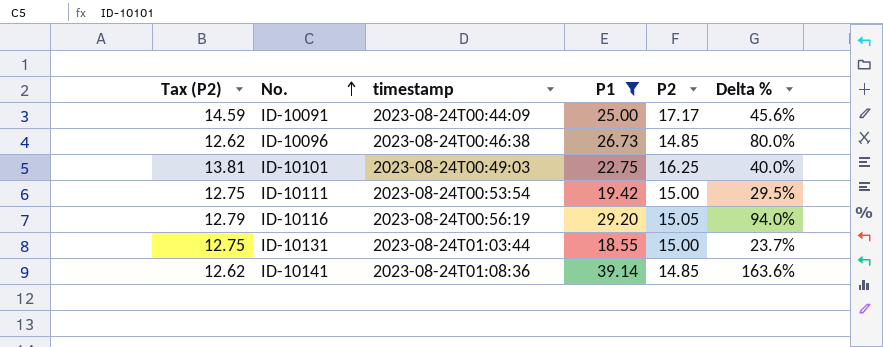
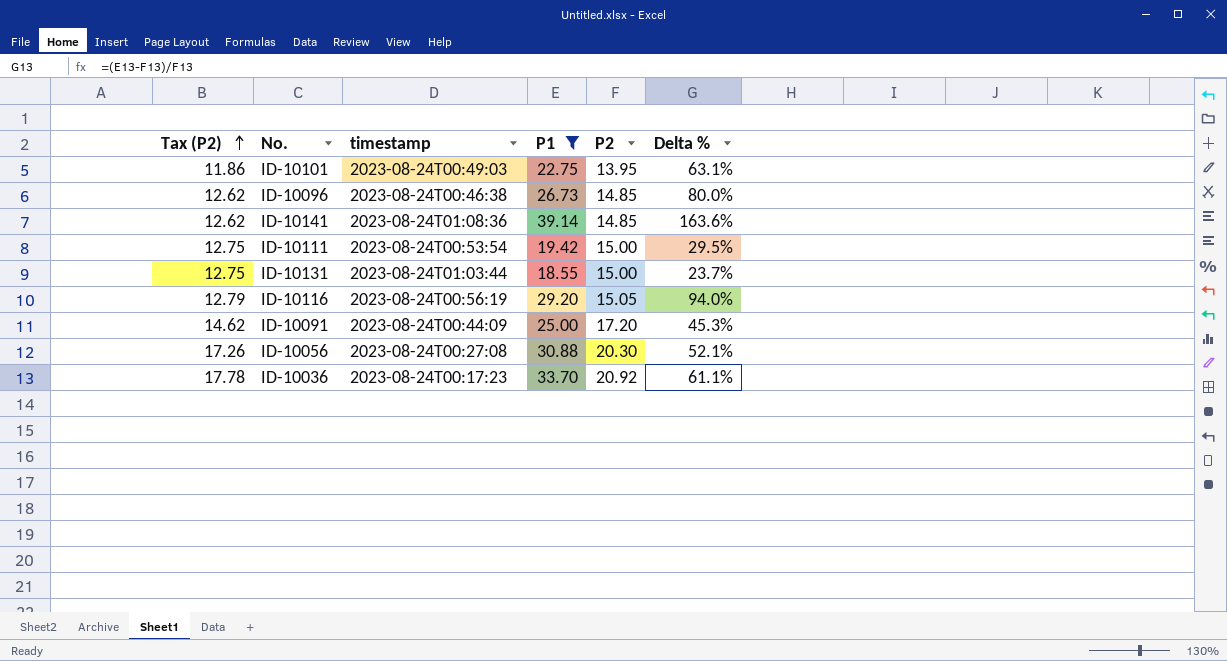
row order: No. ascending -> Tax (P2) ascending
ID-10101 | Tax (P2): 13.81 -> 11.86
ID-10101 | P2: 16.25 -> 13.95
ID-10101 | Delta %: 40.0% -> 63.1%
ID-10091 | Tax (P2): 14.59 -> 14.62
ID-10091 | P2: 17.17 -> 17.20
ID-10091 | Delta %: 45.6% -> 45.3%
row ID-10056: none -> 17.26 | 2023-08-24T00:27:08 | 30.88 | 20.30 | 52.1%
row ID-10036: none -> 17.78 | 2023-08-24T00:17:23 | 33.70 | 20.92 | 61.1%

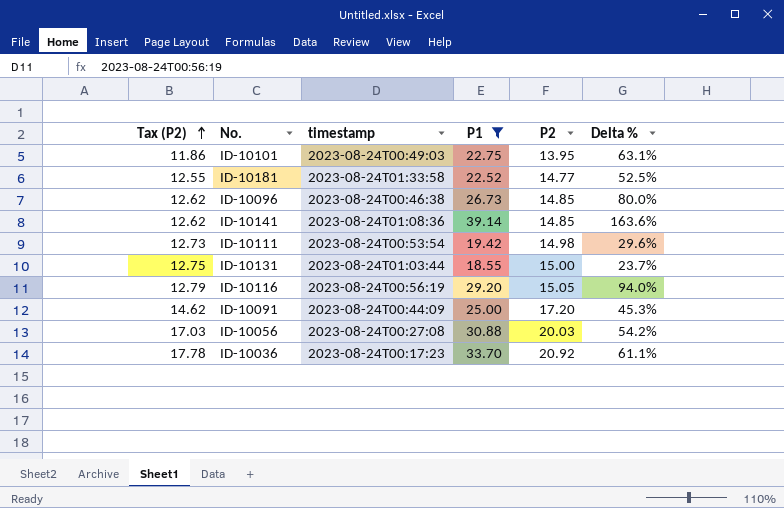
row ID-10181: none -> 12.55 | 2023-08-24T01:33:58 | 22.52 | 14.77 | 52.5%
ID-10111 | Tax (P2): 12.75 -> 12.73
ID-10111 | P2: 15.00 -> 14.98
ID-10111 | Delta %: 29.5% -> 29.6%
ID-10056 | Tax (P2): 17.26 -> 17.03
ID-10056 | P2: 20.30 -> 20.03
ID-10056 | Delta %: 52.1% -> 54.2%

